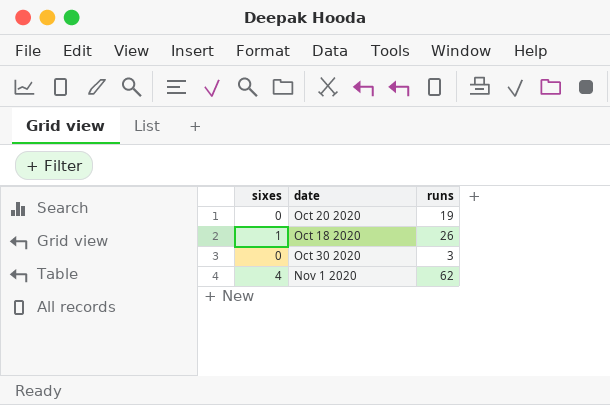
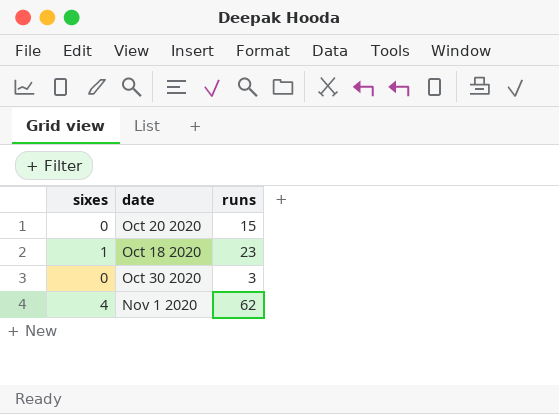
Oct 20 2020 | runs: 19 -> 15
Oct 18 2020 | runs: 26 -> 23

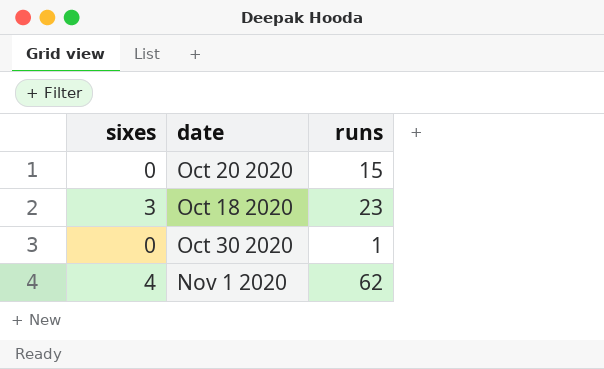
Oct 18 2020 | sixes: 1 -> 3
Oct 30 2020 | runs: 3 -> 1

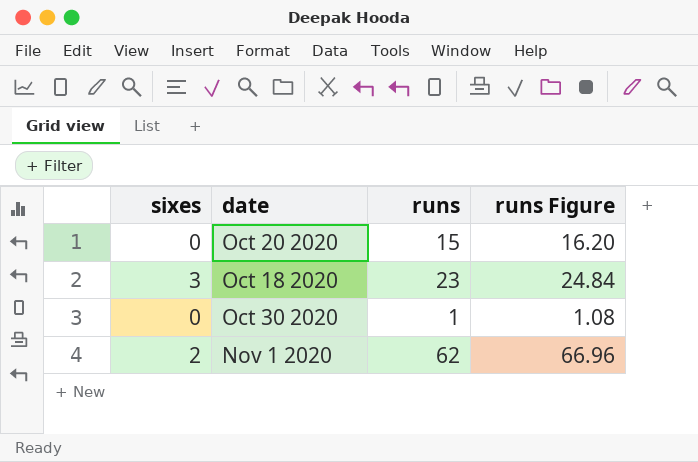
column runs Figure | formula: none -> [runs] * 1.08
Nov 1 2020 | sixes: 4 -> 2

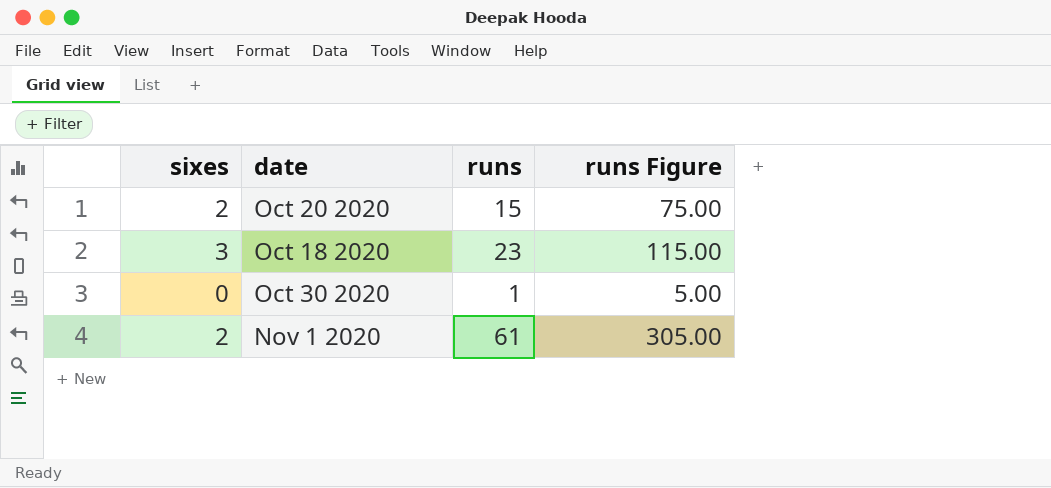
column runs Figure | formula: [runs] * 1.08 -> [runs] * 5
Oct 20 2020 | sixes: 0 -> 2
Nov 1 2020 | runs: 62 -> 61

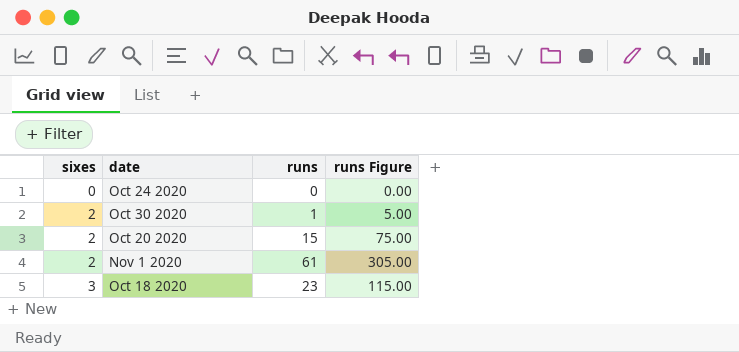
row order: none -> sixes ascending
row Oct 24 2020: none -> 0 | 0 | 0.00
Oct 30 2020 | sixes: 0 -> 2

